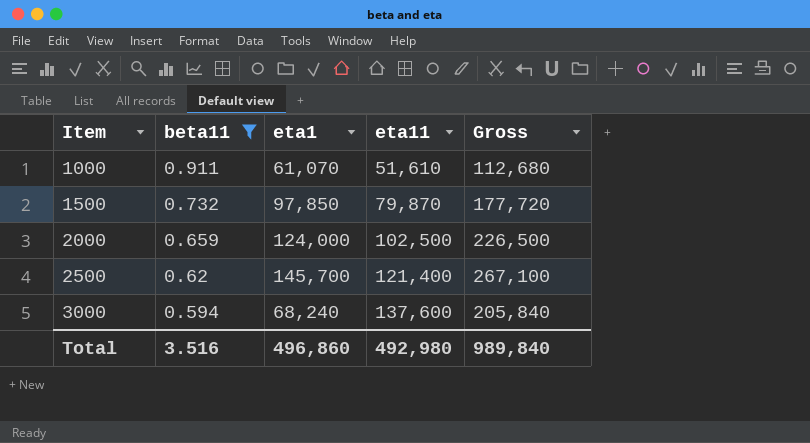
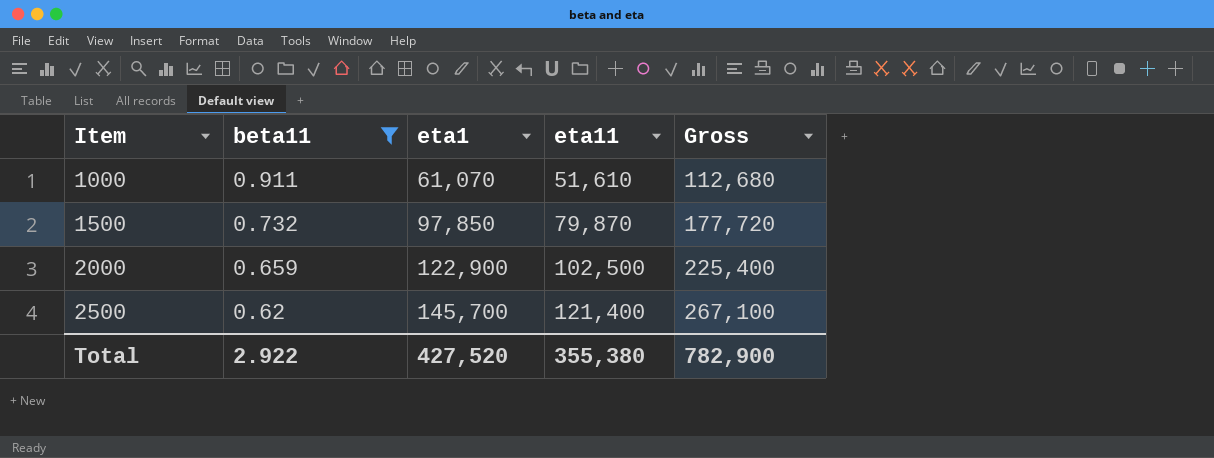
row 3000: 0.594 | 68,240 | 137,600 | 205,840 -> none
2000 | eta1: 124,000 -> 122,900
2000 | Gross: 226,500 -> 225,400
Total | beta11: 3.516 -> 2.922
Total | eta1: 496,860 -> 427,520
Total | eta11: 492,980 -> 355,380
Total | Gross: 989,840 -> 782,900

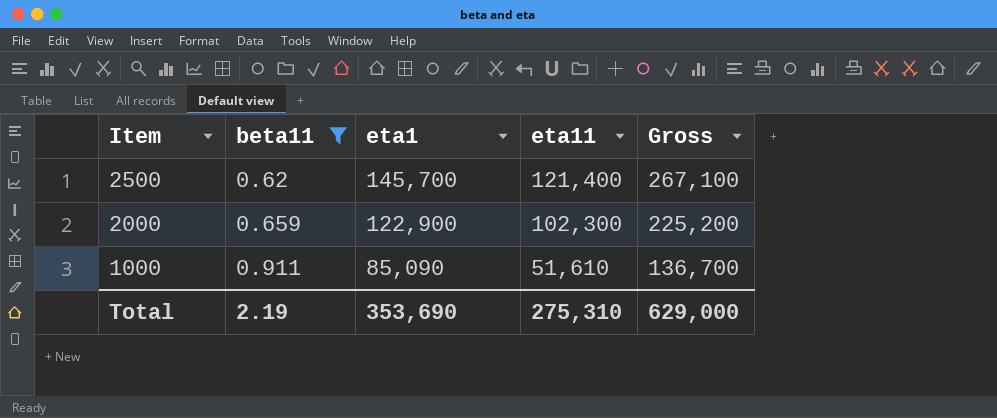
row order: Item ascending -> Item descending
row 1500: 0.732 | 97,850 | 79,870 | 177,720 -> none
2000 | eta11: 102,500 -> 102,300
2000 | Gross: 225,400 -> 225,200
1000 | eta1: 61,070 -> 85,090
1000 | Gross: 112,680 -> 136,700
Total | beta11: 2.922 -> 2.19
Total | eta1: 427,520 -> 353,690
Total | eta11: 355,380 -> 275,310
Total | Gross: 782,900 -> 629,000

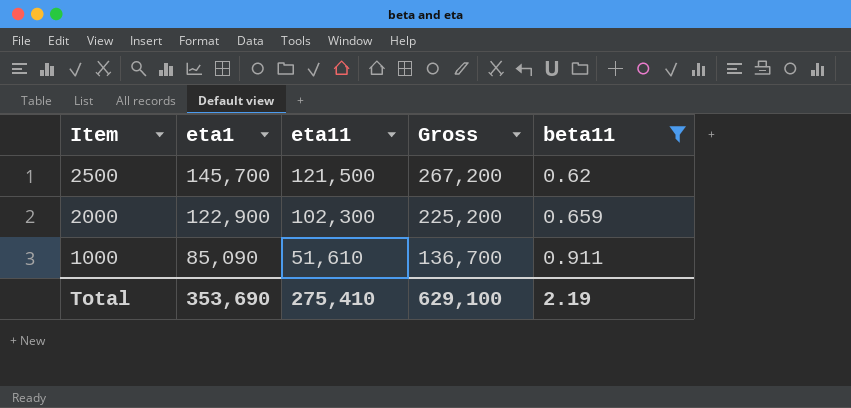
column beta11 | position: 2 -> 5
2500 | eta11: 121,400 -> 121,500
2500 | Gross: 267,100 -> 267,200
Total | eta11: 275,310 -> 275,410
Total | Gross: 629,000 -> 629,100

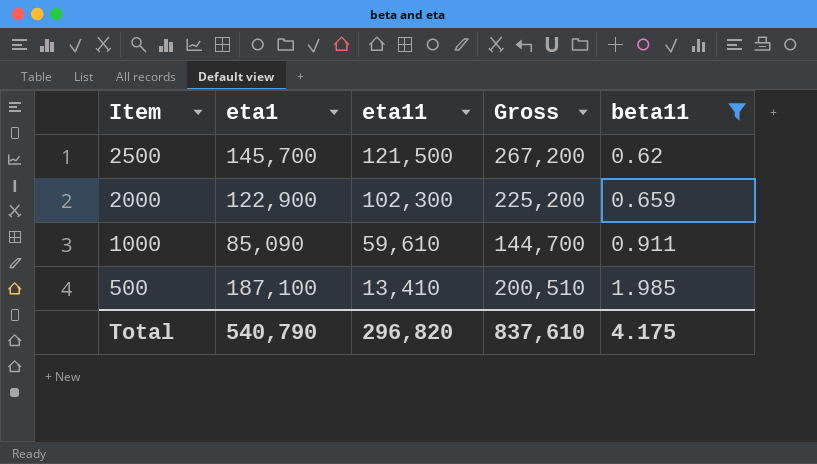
1000 | eta11: 51,610 -> 59,610
1000 | Gross: 136,700 -> 144,700
row 500: none -> 187,100 | 13,410 | 200,510 | 1.985
Total | eta1: 353,690 -> 540,790
Total | eta11: 275,410 -> 296,820
Total | Gross: 629,100 -> 837,610
Total | beta11: 2.19 -> 4.175

